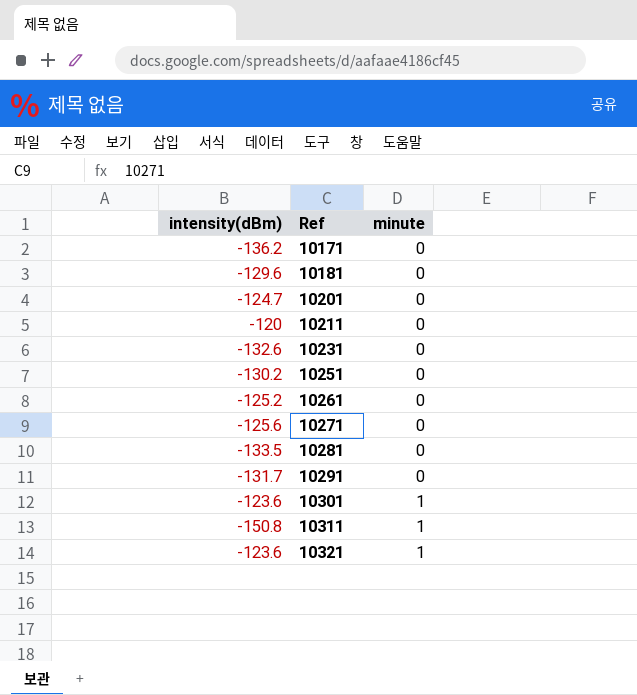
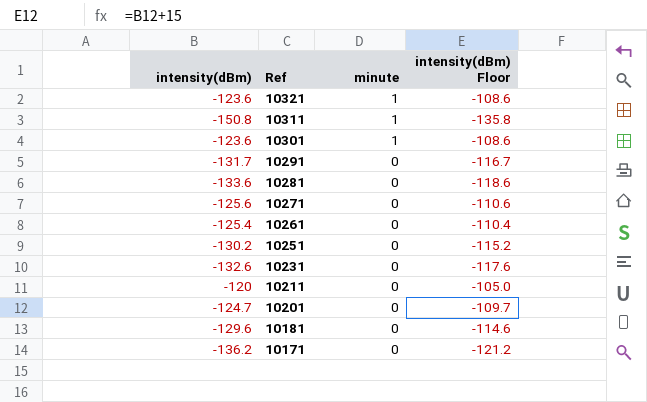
row order: Ref ascending -> Ref descending
column intensity(dBm) Floor | formula: none -> [intensity(dBm)] + 15
10281 | intensity(dBm): -133.5 -> -133.6
10261 | intensity(dBm): -125.2 -> -125.4

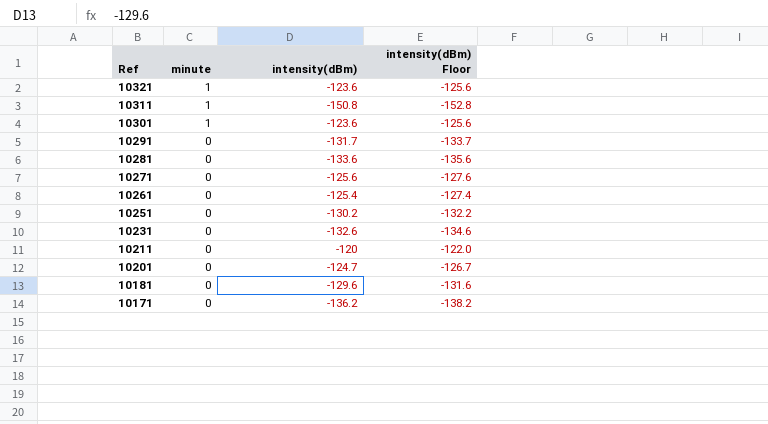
column intensity(dBm) | position: 1 -> 3
column intensity(dBm) Floor | formula: [intensity(dBm)] + 15 -> [intensity(dBm)] - 2

